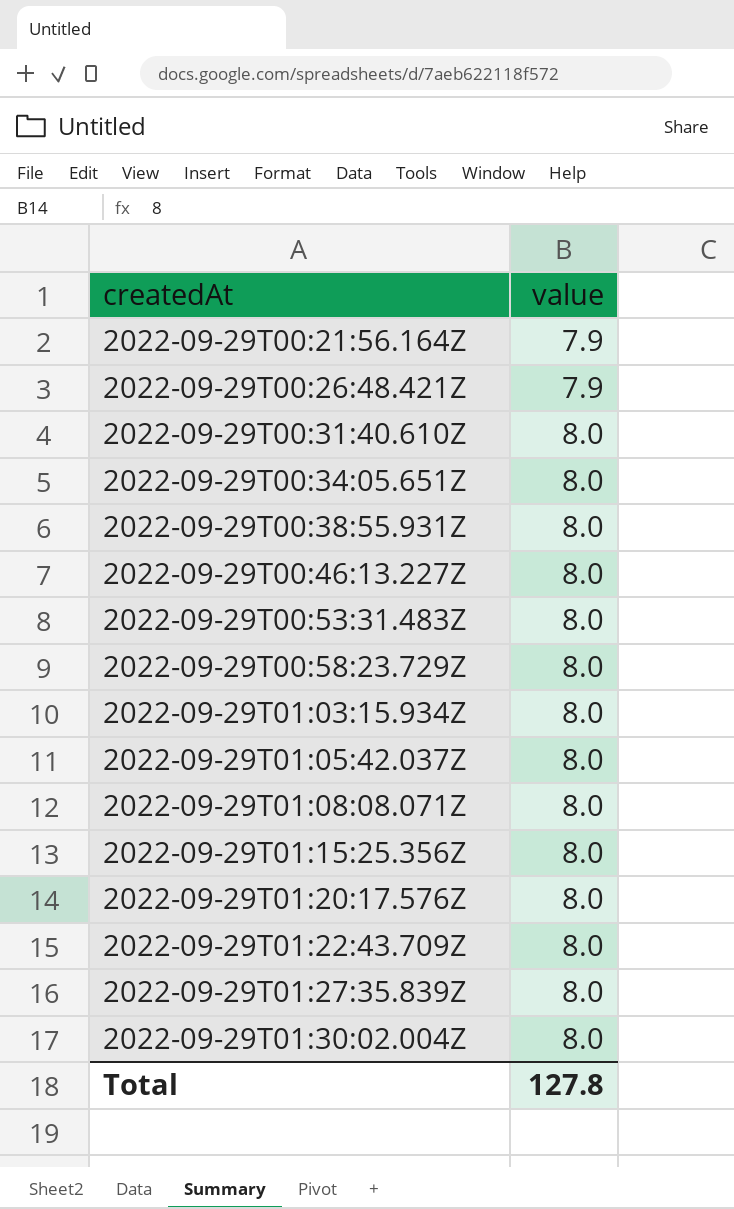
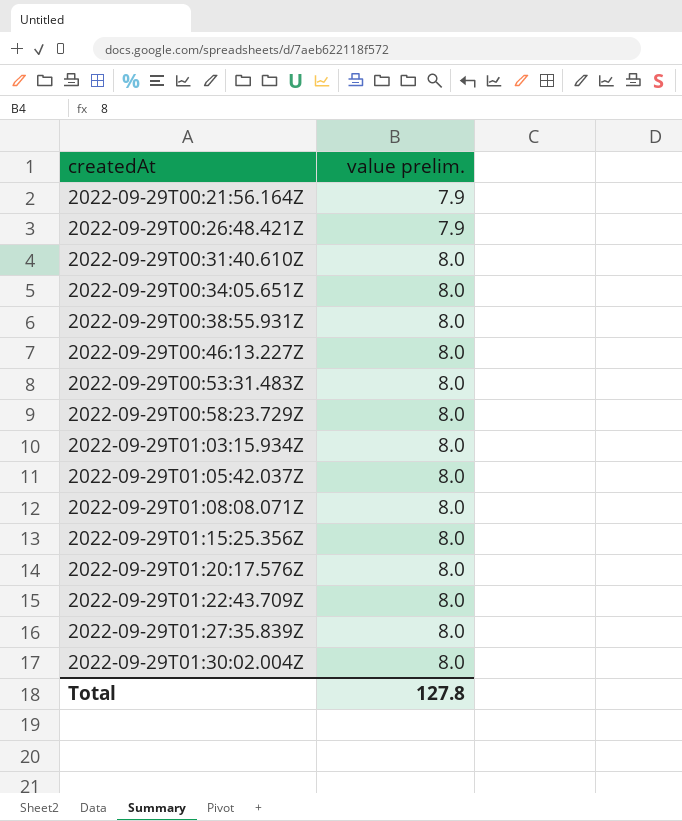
column name: value -> value prelim.

